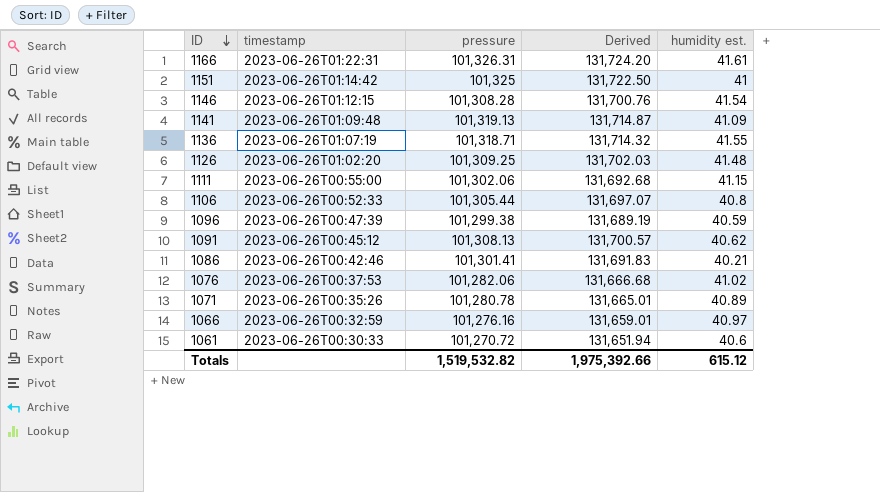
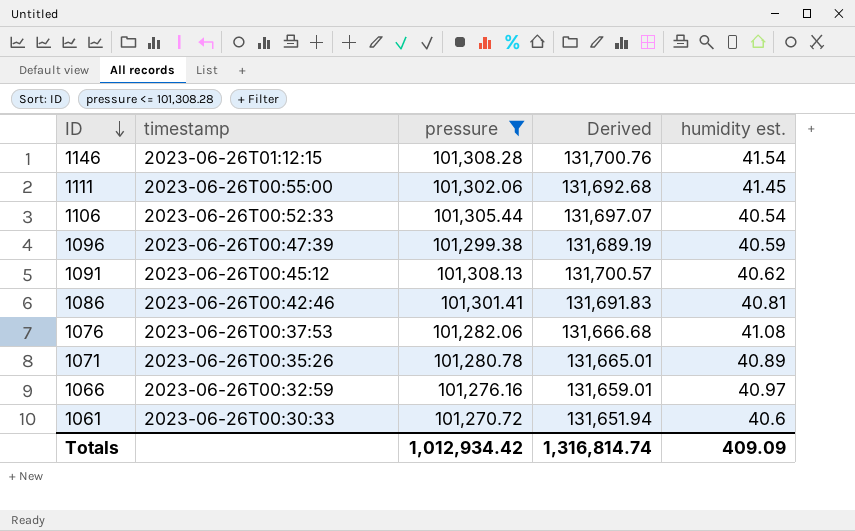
filter: none -> pressure <= 101,308.28
1111 | humidity est.: 41.15 -> 41.45
1106 | humidity est.: 40.8 -> 40.54
1086 | humidity est.: 40.21 -> 40.81
1076 | humidity est.: 41.02 -> 41.08
Totals | pressure: 1,519,532.82 -> 1,012,934.42
Totals | Derived: 1,975,392.66 -> 1,316,814.74
Totals | humidity est.: 615.12 -> 409.09

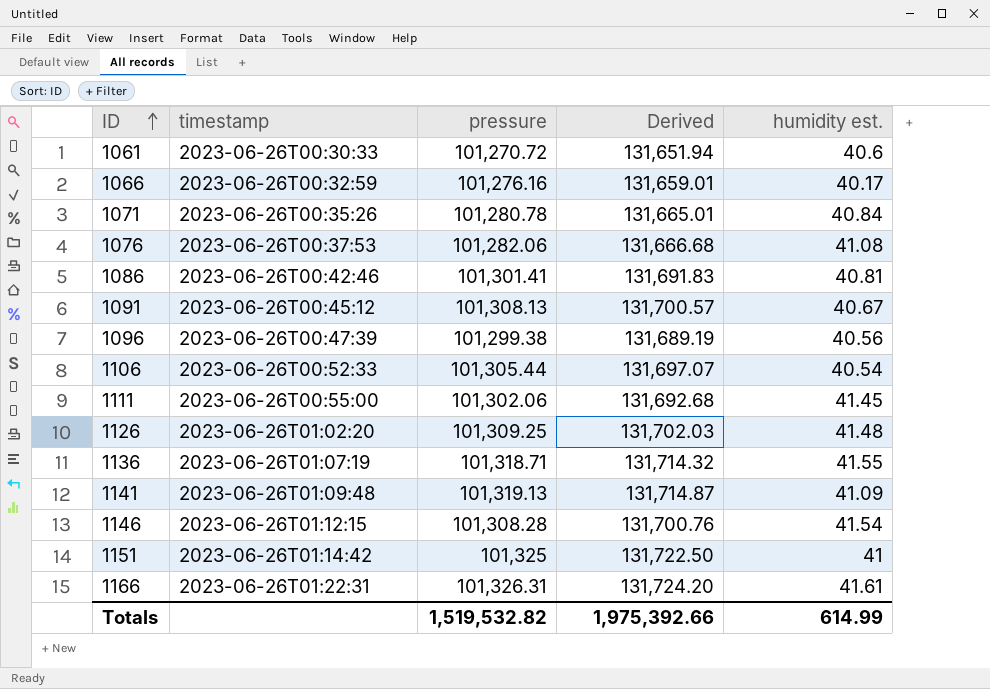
filter: pressure <= 101,308.28 -> none
row order: ID descending -> ID ascending
1066 | humidity est.: 40.97 -> 40.17
1071 | humidity est.: 40.89 -> 40.84
1091 | humidity est.: 40.62 -> 40.67
1096 | humidity est.: 40.59 -> 40.56
Totals | pressure: 1,012,934.42 -> 1,519,532.82
Totals | Derived: 1,316,814.74 -> 1,975,392.66
Totals | humidity est.: 409.09 -> 614.99

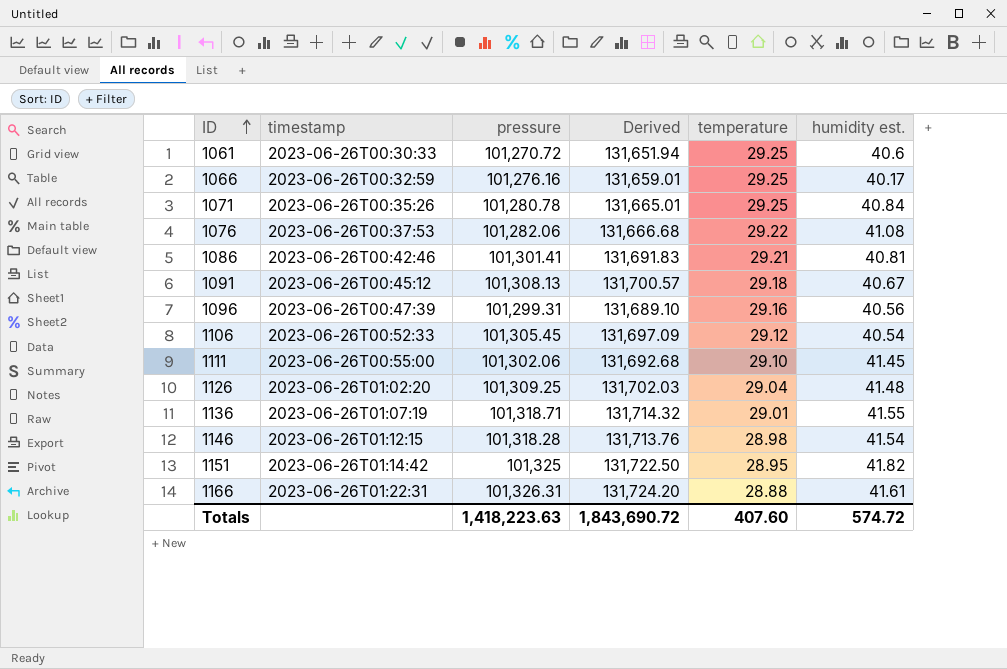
column temperature | position: none -> 5
row 1141: 2023-06-26T01:09:48 | 101,319.13 | 131,714.87 | 41.09 -> none
1096 | pressure: 101,299.38 -> 101,299.31
1096 | Derived: 131,689.19 -> 131,689.10
1106 | pressure: 101,305.44 -> 101,305.45
1106 | Derived: 131,697.07 -> 131,697.09
1146 | pressure: 101,308.28 -> 101,318.28
1146 | Derived: 131,700.76 -> 131,713.76
1151 | humidity est.: 41 -> 41.82
Totals | pressure: 1,519,532.82 -> 1,418,223.63
Totals | Derived: 1,975,392.66 -> 1,843,690.72
Totals | humidity est.: 614.99 -> 574.72

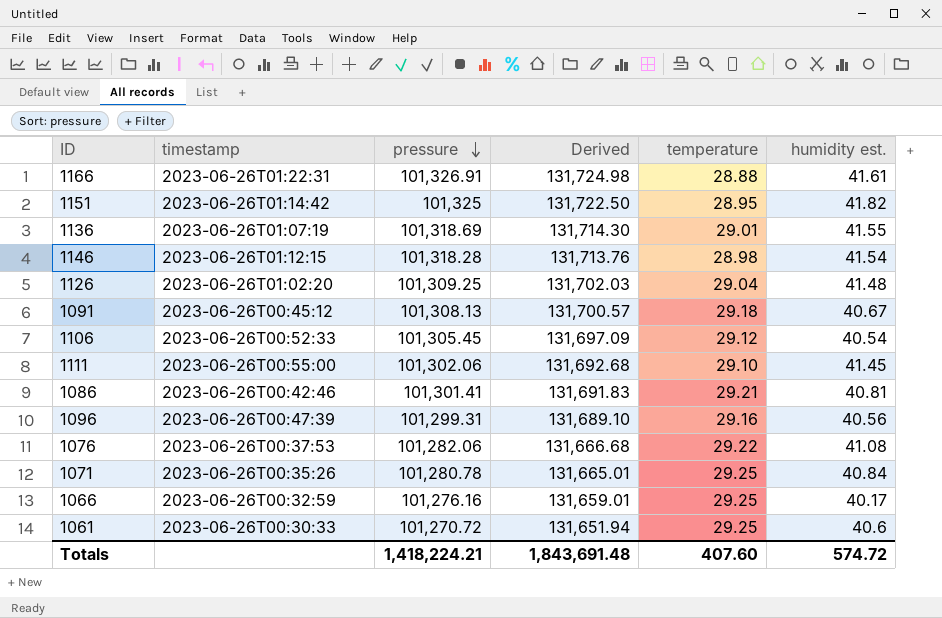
row order: ID ascending -> pressure descending
1166 | pressure: 101,326.31 -> 101,326.91
1166 | Derived: 131,724.20 -> 131,724.98
1136 | pressure: 101,318.71 -> 101,318.69
1136 | Derived: 131,714.32 -> 131,714.30
Totals | pressure: 1,418,223.63 -> 1,418,224.21
Totals | Derived: 1,843,690.72 -> 1,843,691.48

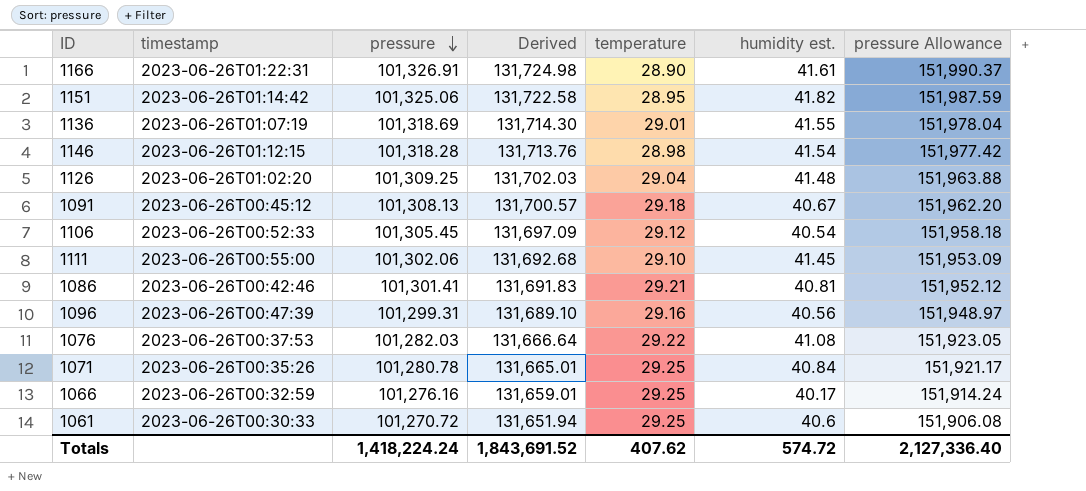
column pressure Allowance | formula: none -> [pressure] * 1.5
1166 | temperature: 28.88 -> 28.90
1151 | pressure: 101,325 -> 101,325.06
1151 | Derived: 131,722.50 -> 131,722.58
1076 | pressure: 101,282.06 -> 101,282.03
1076 | Derived: 131,666.68 -> 131,666.64
Totals | pressure: 1,418,224.21 -> 1,418,224.24
Totals | Derived: 1,843,691.48 -> 1,843,691.52
Totals | temperature: 407.60 -> 407.62

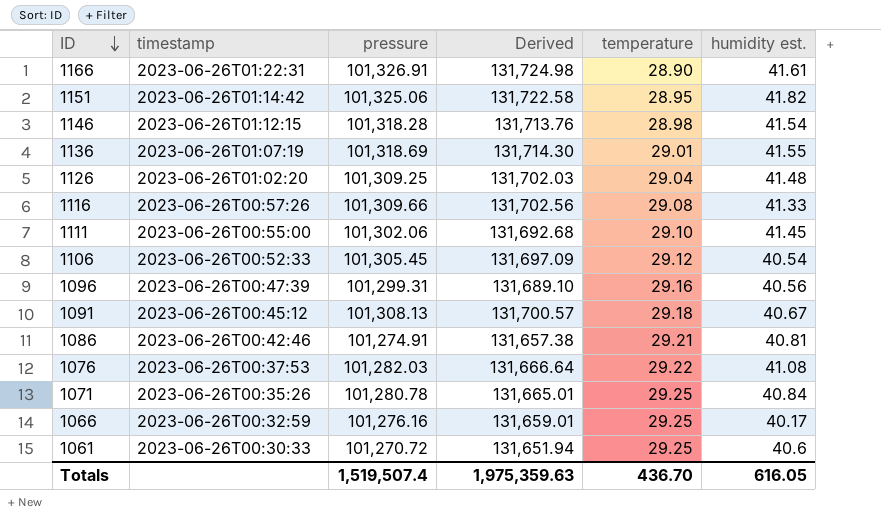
row order: pressure descending -> ID descending
column pressure Allowance | formula: [pressure] * 1.5 -> none
row 1116: none -> 2023-06-26T00:57:26 | 101,309.66 | 131,702.56 | 29.08 | 41.33
1086 | pressure: 101,301.41 -> 101,274.91
1086 | Derived: 131,691.83 -> 131,657.38
Totals | pressure: 1,418,224.24 -> 1,519,507.4
Totals | Derived: 1,843,691.52 -> 1,975,359.63
Totals | temperature: 407.62 -> 436.70
Totals | humidity est.: 574.72 -> 616.05

